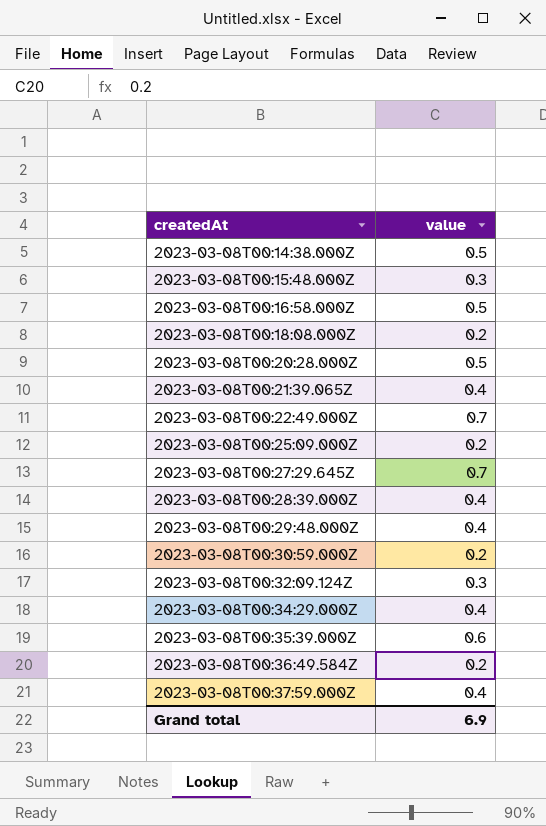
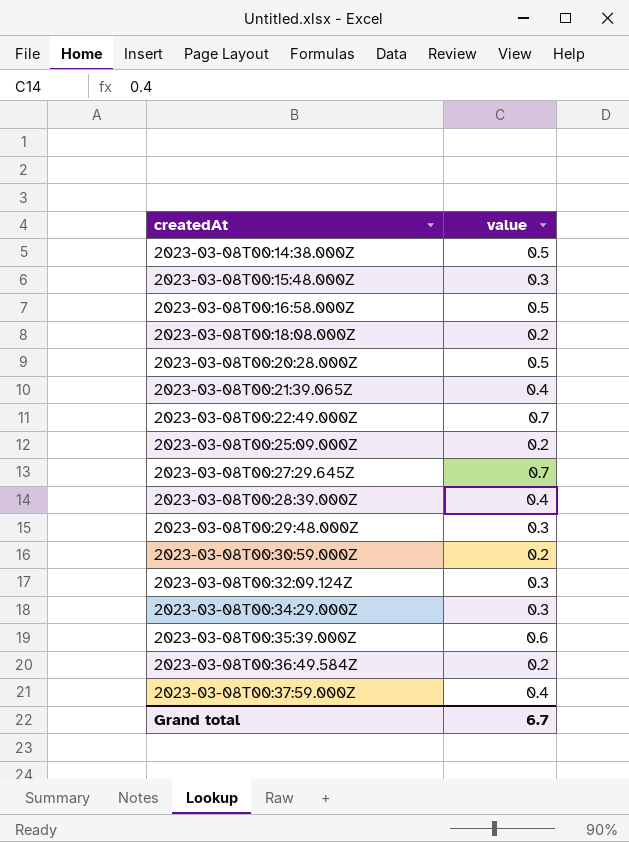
2023-03-08T00:29:48.000Z | value: 0.4 -> 0.3
2023-03-08T00:34:29.000Z | value: 0.4 -> 0.3
Grand total | value: 6.9 -> 6.7

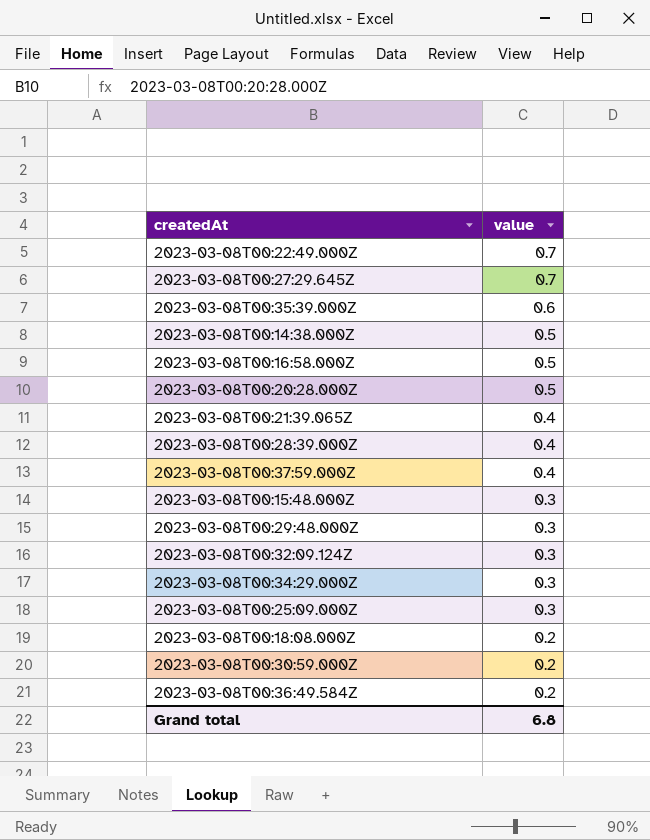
row order: createdAt ascending -> value descending
2023-03-08T00:25:09.000Z | value: 0.2 -> 0.3
Grand total | value: 6.7 -> 6.8

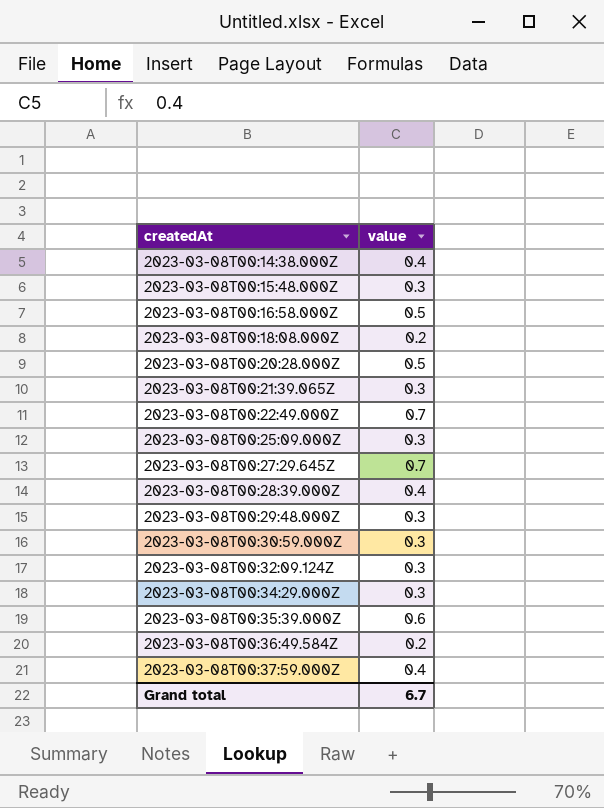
row order: value descending -> createdAt ascending
2023-03-08T00:14:38.000Z | value: 0.5 -> 0.4
2023-03-08T00:21:39.065Z | value: 0.4 -> 0.3
2023-03-08T00:30:59.000Z | value: 0.2 -> 0.3
Grand total | value: 6.8 -> 6.7

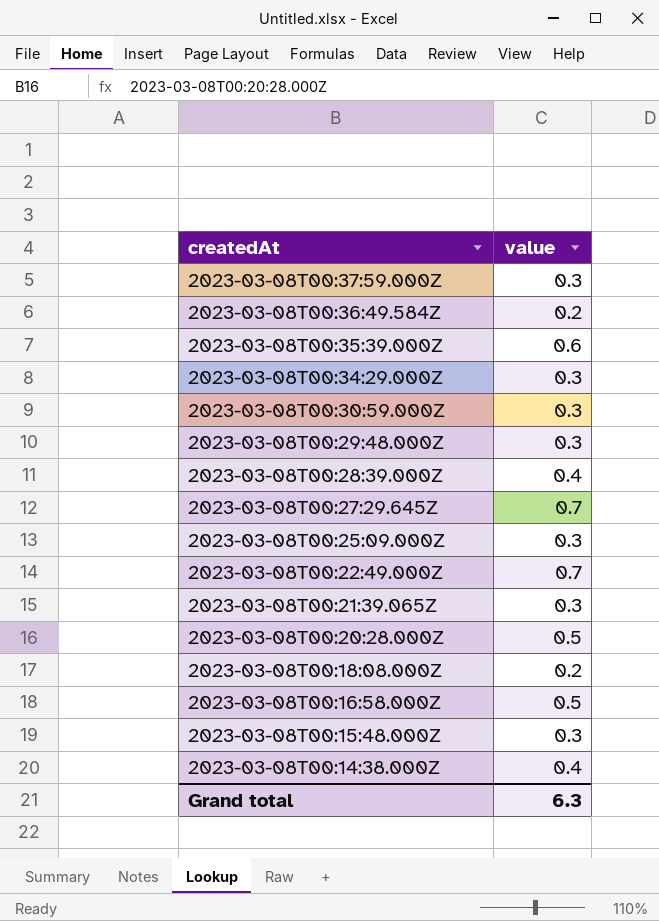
row order: createdAt ascending -> createdAt descending
row 2023-03-08T00:32:09.124Z: 0.3 -> none
2023-03-08T00:37:59.000Z | value: 0.4 -> 0.3
Grand total | value: 6.7 -> 6.3

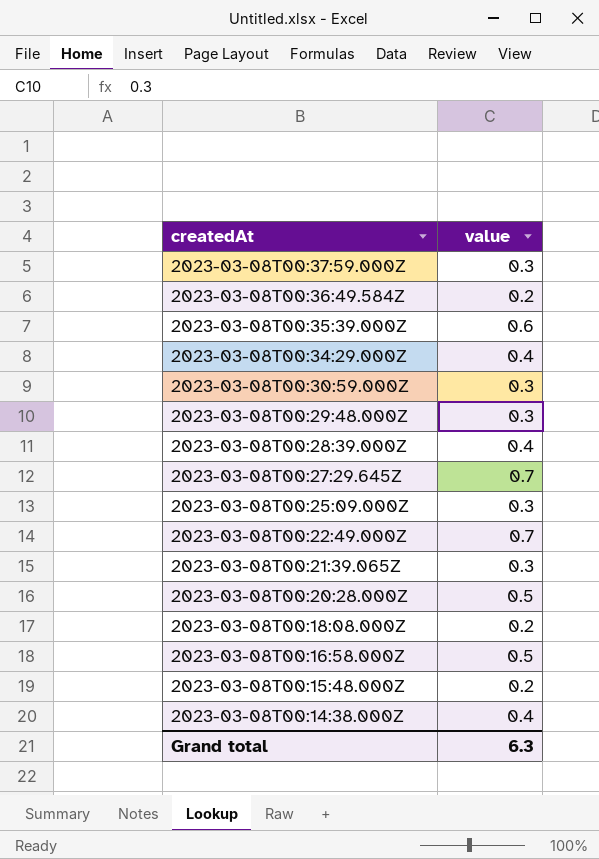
2023-03-08T00:34:29.000Z | value: 0.3 -> 0.4
2023-03-08T00:15:48.000Z | value: 0.3 -> 0.2

